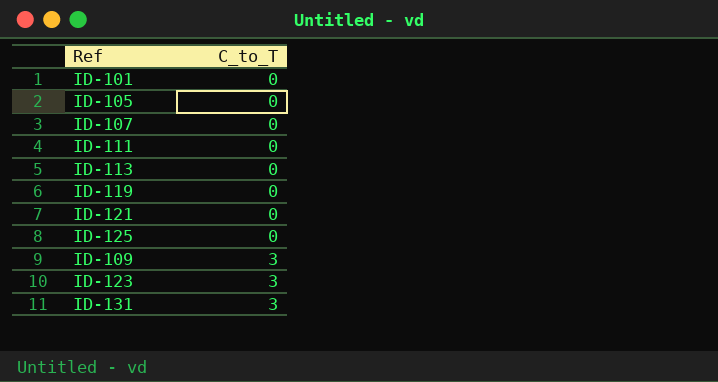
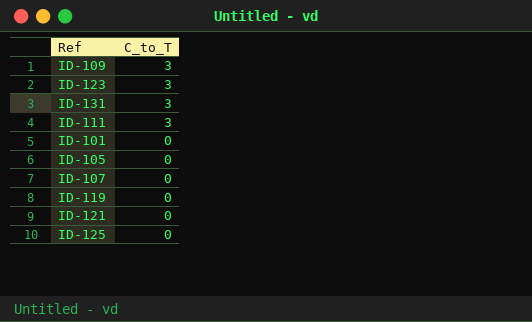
row order: C_to_T ascending -> C_to_T descending
row ID-113: 0 -> none
ID-111 | C_to_T: 0 -> 3

